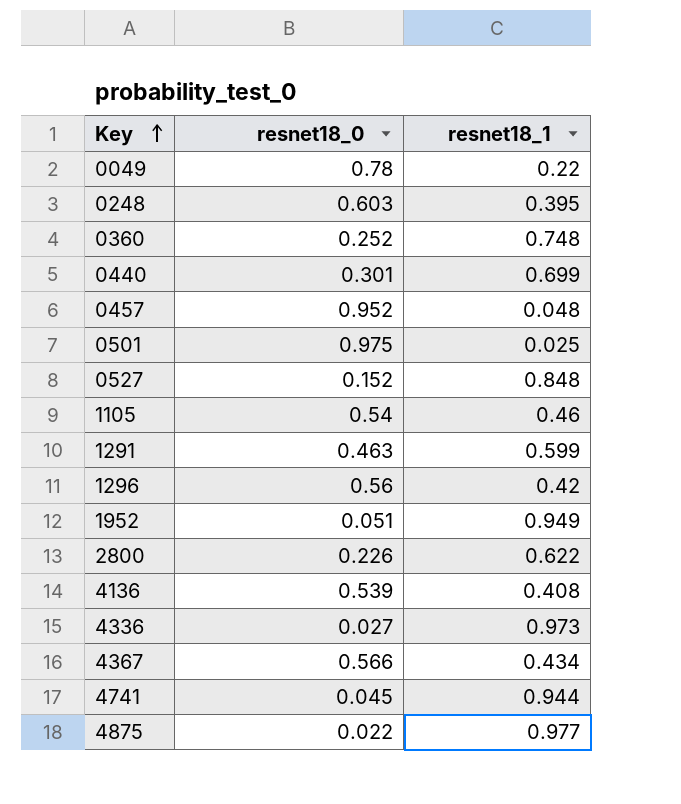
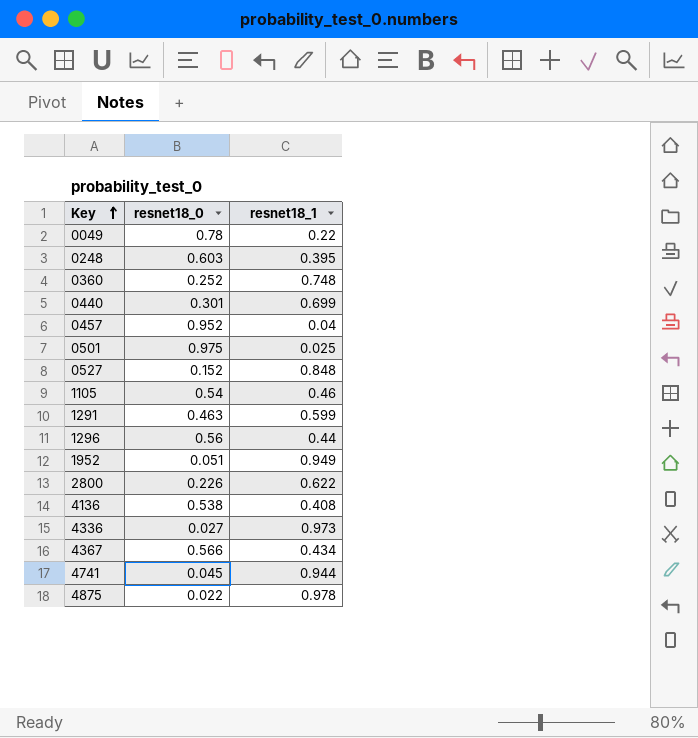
0457 | resnet18_1: 0.048 -> 0.04
1296 | resnet18_1: 0.42 -> 0.44
4136 | resnet18_0: 0.539 -> 0.538
4875 | resnet18_1: 0.977 -> 0.978

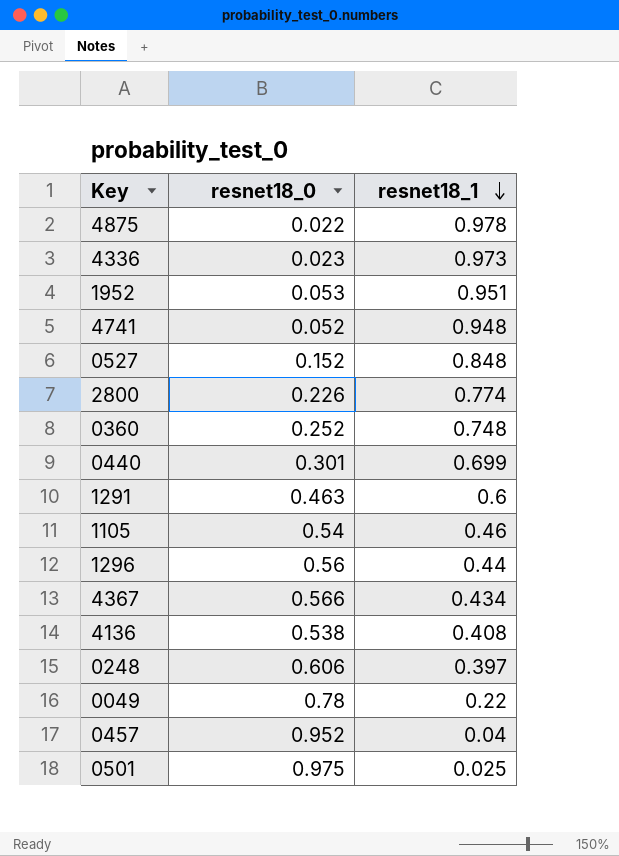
row order: Key ascending -> resnet18_1 descending
4336 | resnet18_0: 0.027 -> 0.023
1952 | resnet18_0: 0.051 -> 0.053
1952 | resnet18_1: 0.949 -> 0.951
4741 | resnet18_0: 0.045 -> 0.052
4741 | resnet18_1: 0.944 -> 0.948
2800 | resnet18_1: 0.622 -> 0.774
1291 | resnet18_1: 0.599 -> 0.6
0248 | resnet18_0: 0.603 -> 0.606
0248 | resnet18_1: 0.395 -> 0.397

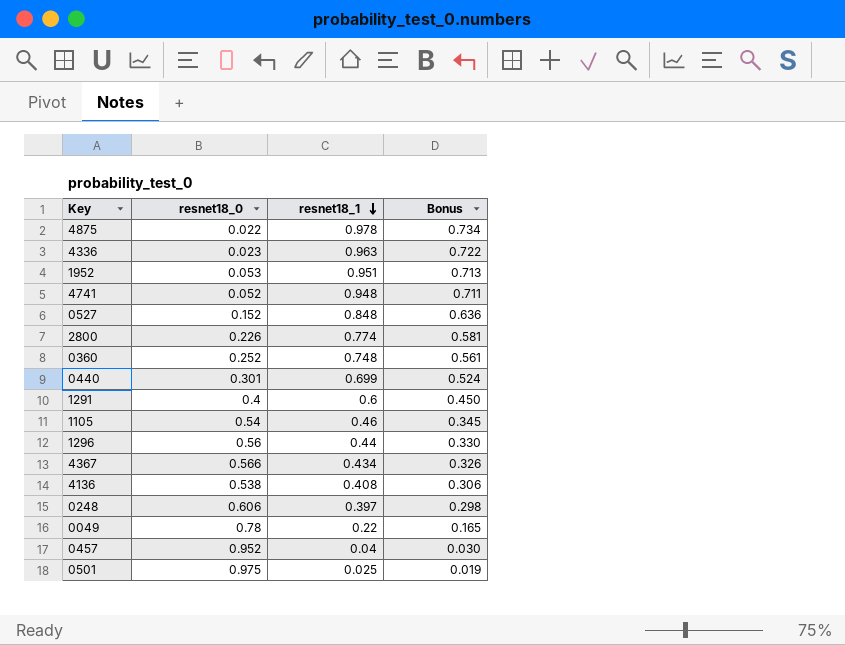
column Bonus | formula: none -> [resnet18_1] * 0.75
4336 | resnet18_1: 0.973 -> 0.963
1291 | resnet18_0: 0.463 -> 0.4

